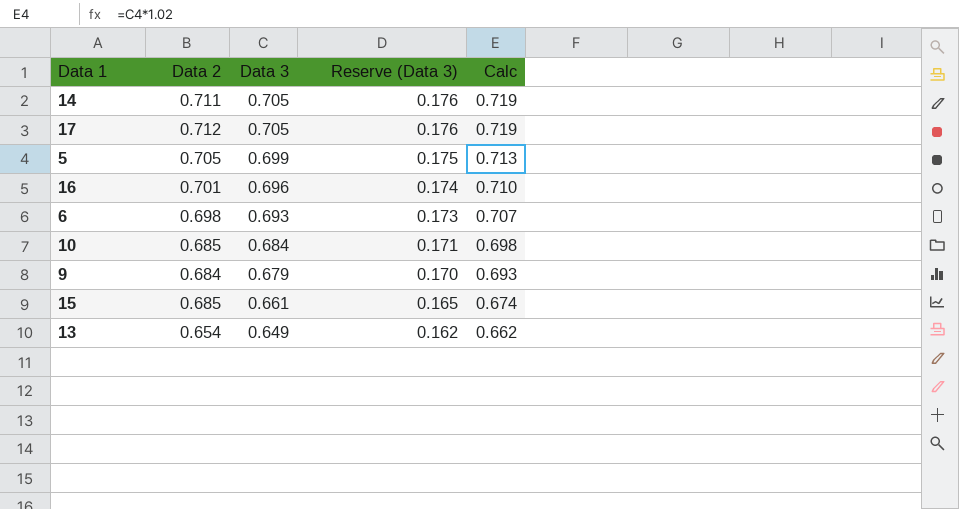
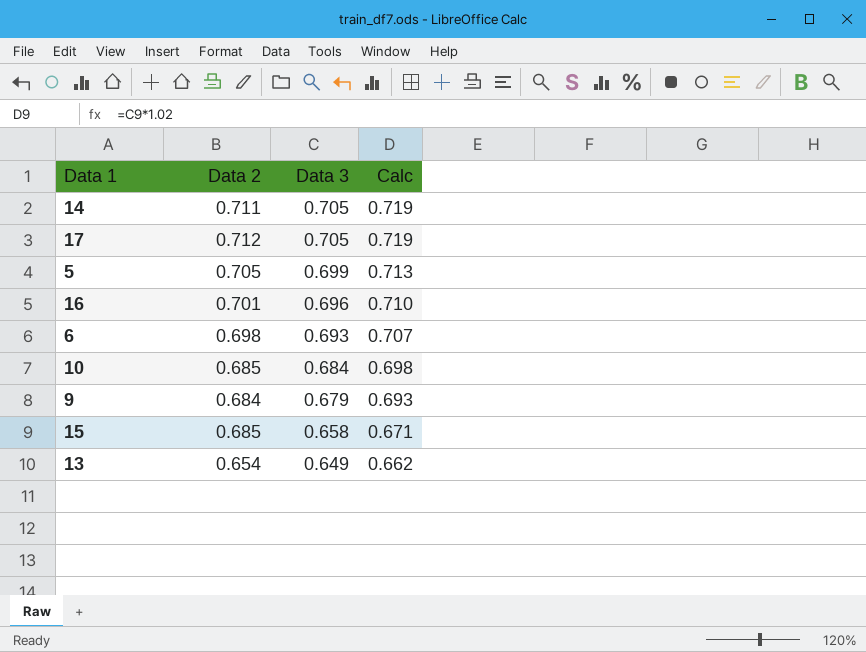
column Reserve (Data 3) | formula: [Data 3] * 0.25 -> none
15 | Data 3: 0.661 -> 0.658
15 | Calc: 0.674 -> 0.671

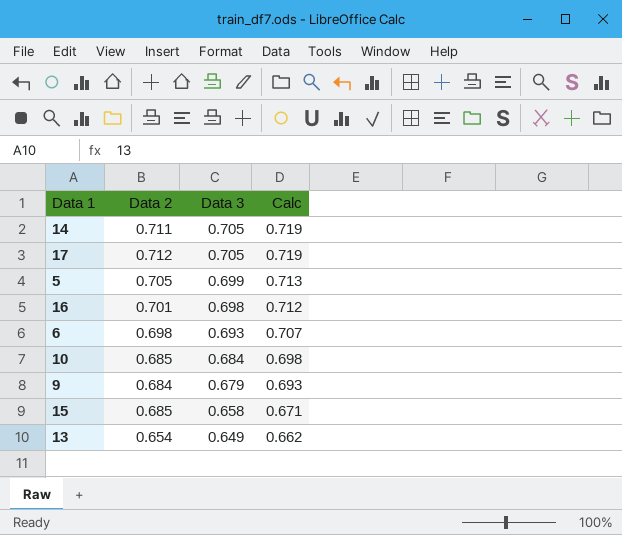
16 | Data 3: 0.696 -> 0.698
16 | Calc: 0.710 -> 0.712

